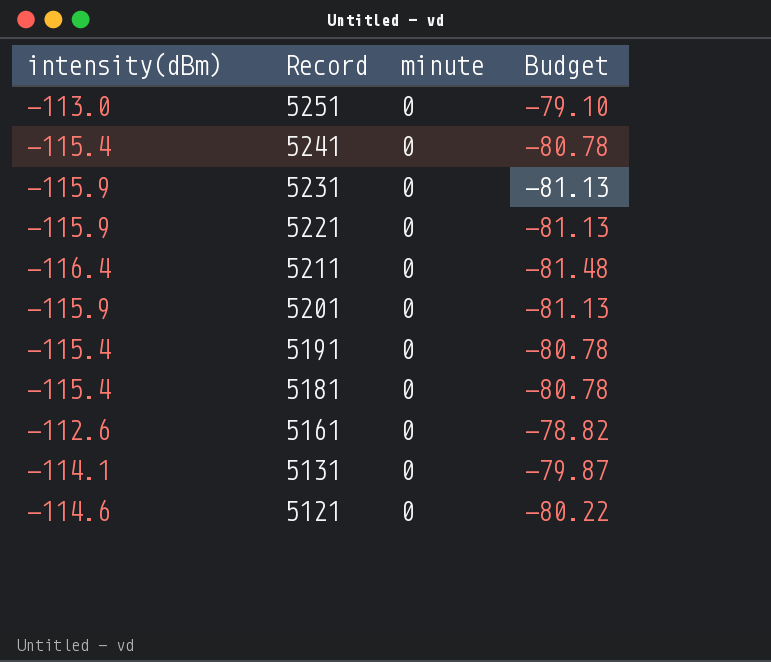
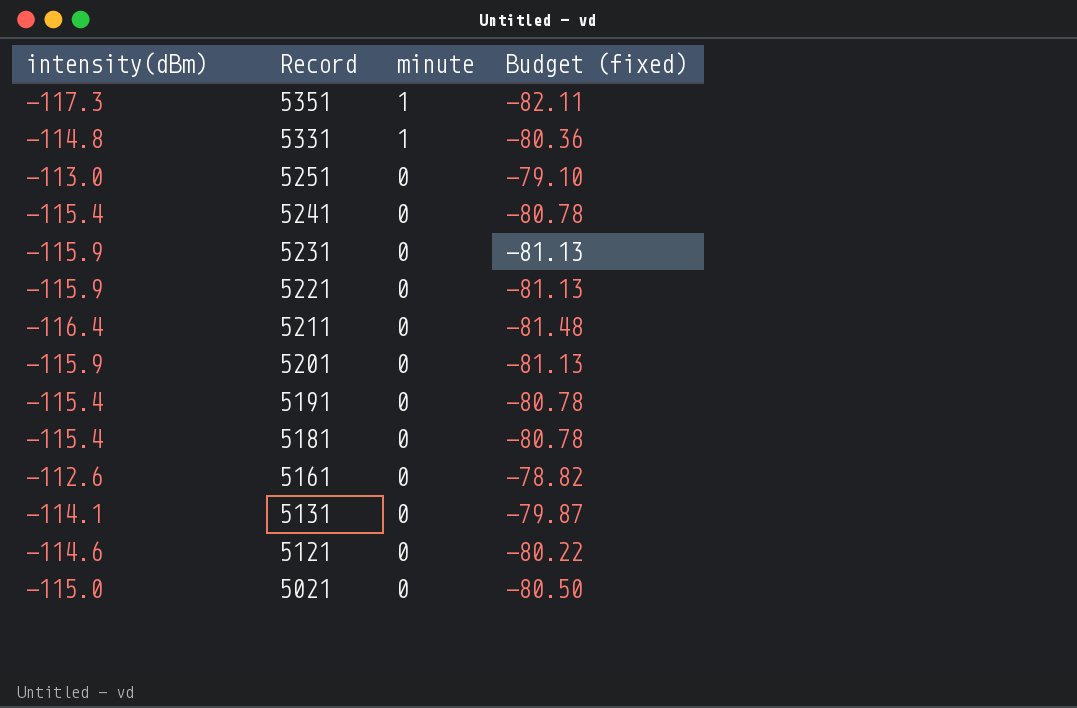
column name: Budget -> Budget (fixed)
row 5351: none -> -117.3 | 1 | -82.11
row 5331: none -> -114.8 | 1 | -80.36
row 5021: none -> -115.0 | 0 | -80.50

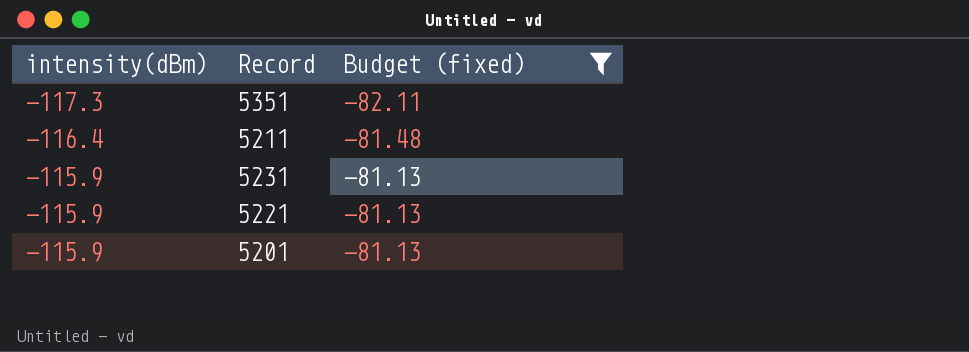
filter: none -> Budget (fixed) <= -81.13
row order: Record descending -> intensity(dBm) ascending
column minute | position: 3 -> none

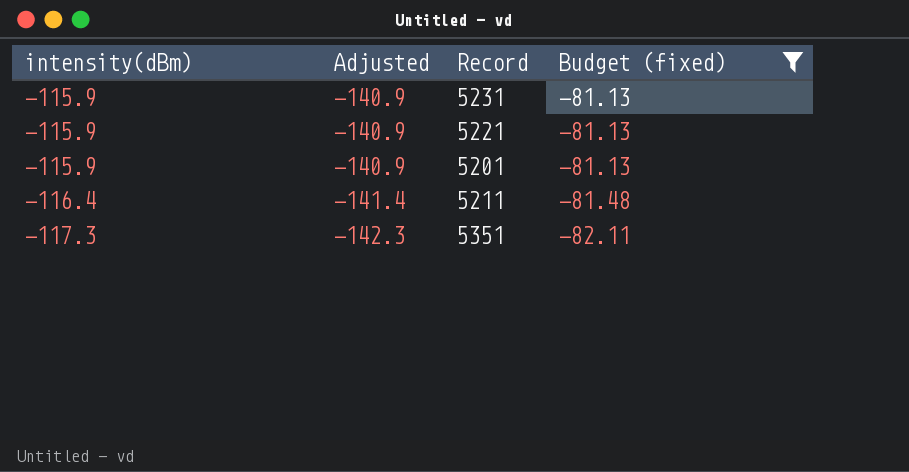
row order: intensity(dBm) ascending -> intensity(dBm) descending
column Adjusted | formula: none -> [intensity(dBm)] - 25

